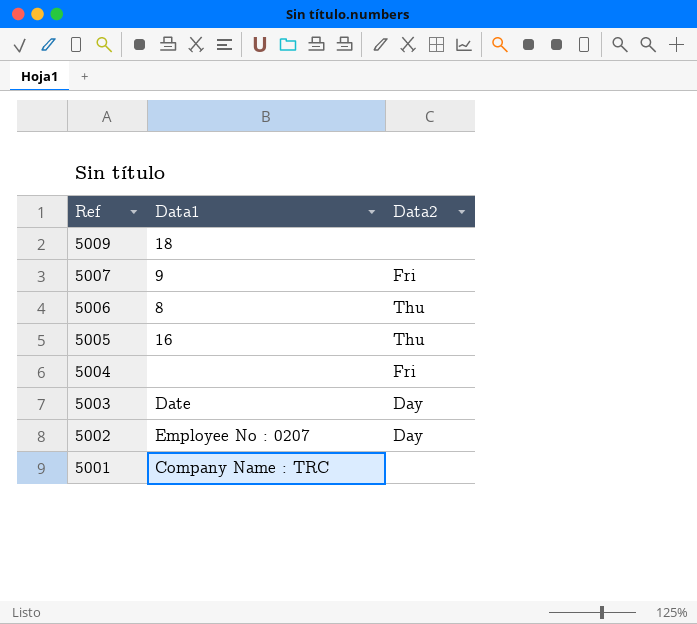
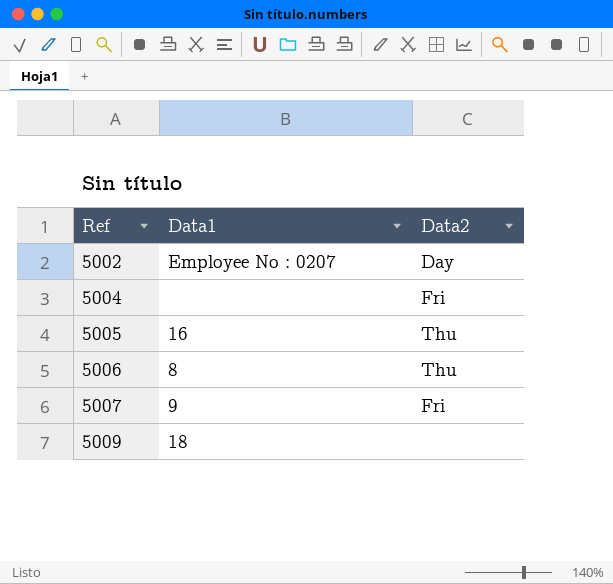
row order: Ref descending -> Ref ascending
row 5003: Date | Day -> none
row 5001: Company Name : TRC | none -> none

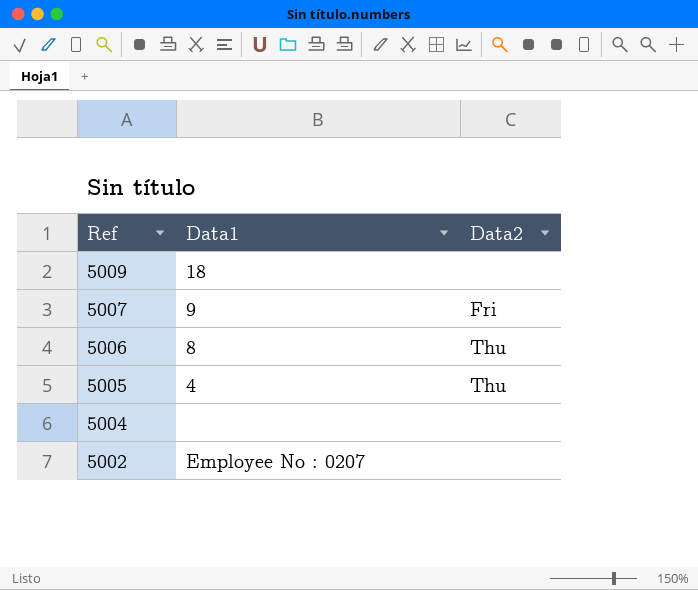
row order: Ref ascending -> Ref descending
5005 | Data1: 16 -> 4
5004 | Data2: Fri -> none
5002 | Data2: Day -> none

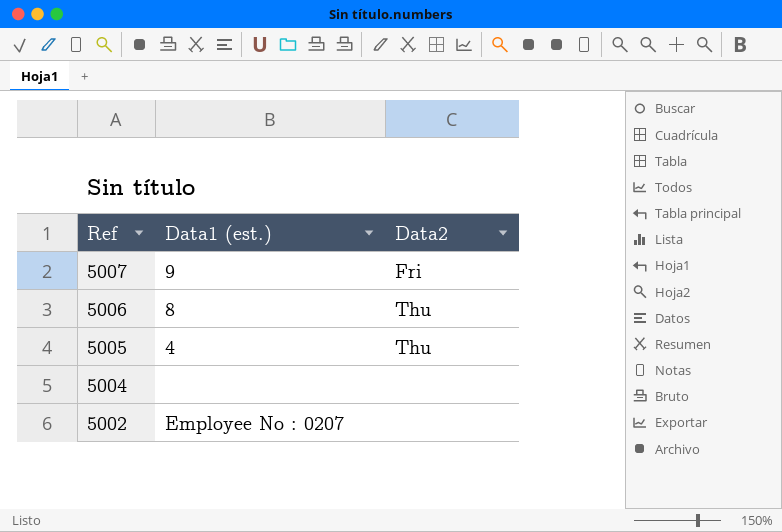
column name: Data1 -> Data1 (est.)
row 5009: 18 | none -> none

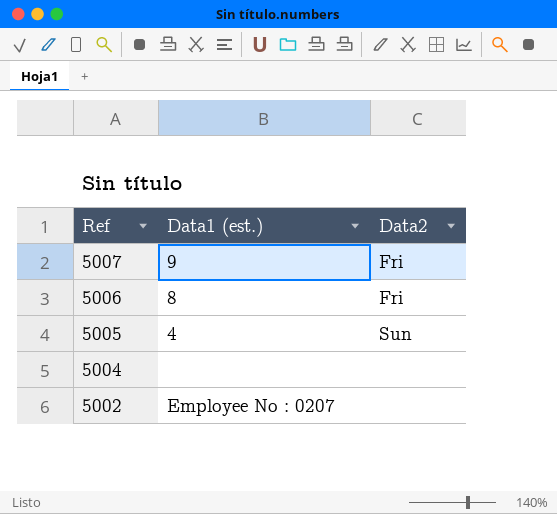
5006 | Data2: Thu -> Fri
5005 | Data2: Thu -> Sun

